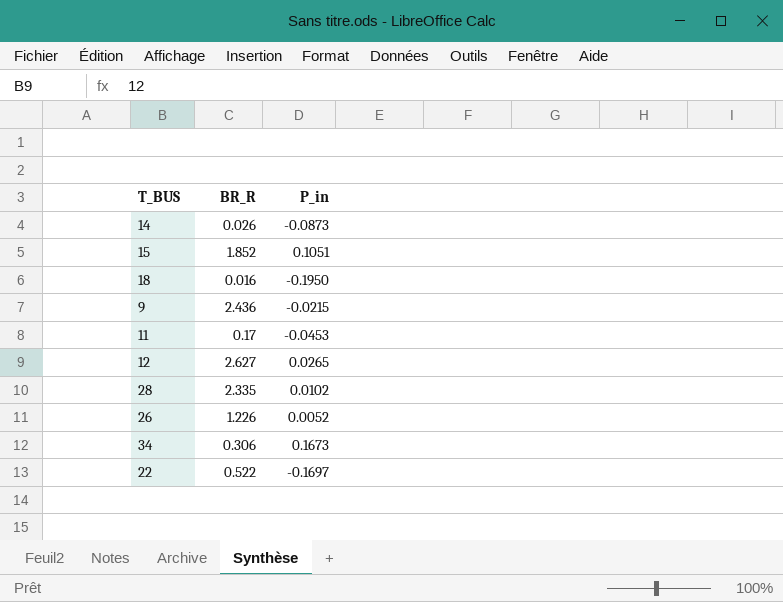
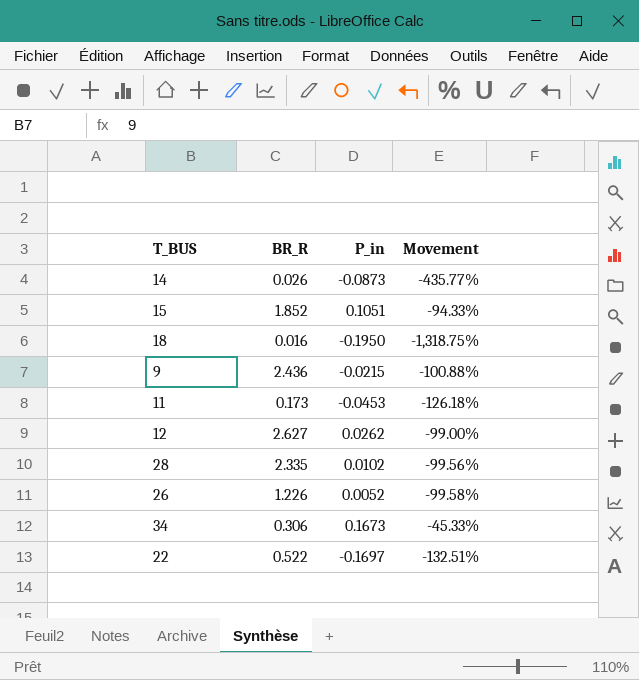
column Movement | formula: none -> ([P_in] - [BR_R]) / [BR_R]
11 | BR_R: 0.17 -> 0.173
12 | P_in: 0.0265 -> 0.0262

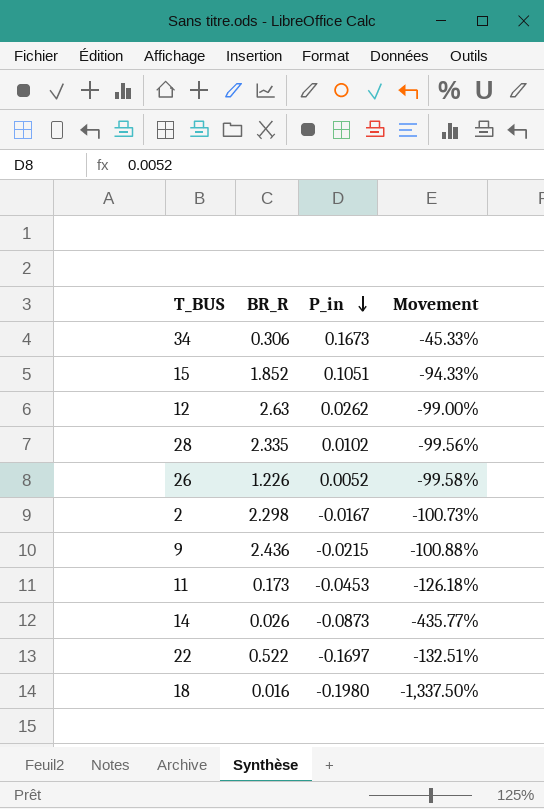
row order: none -> P_in descending
12 | BR_R: 2.627 -> 2.63
row 2: none -> 2.298 | -0.0167 | -100.73%
18 | P_in: -0.1950 -> -0.1980
18 | Movement: -1,318.75% -> -1,337.50%

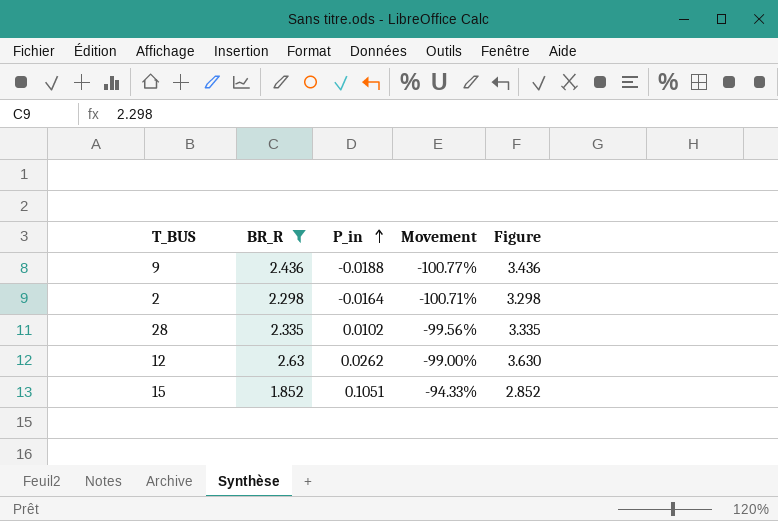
filter: none -> BR_R >= 1.852
row order: P_in descending -> P_in ascending
column Figure | formula: none -> [BR_R] + 1
9 | P_in: -0.0215 -> -0.0188
9 | Movement: -100.88% -> -100.77%
2 | P_in: -0.0167 -> -0.0164
2 | Movement: -100.73% -> -100.71%

